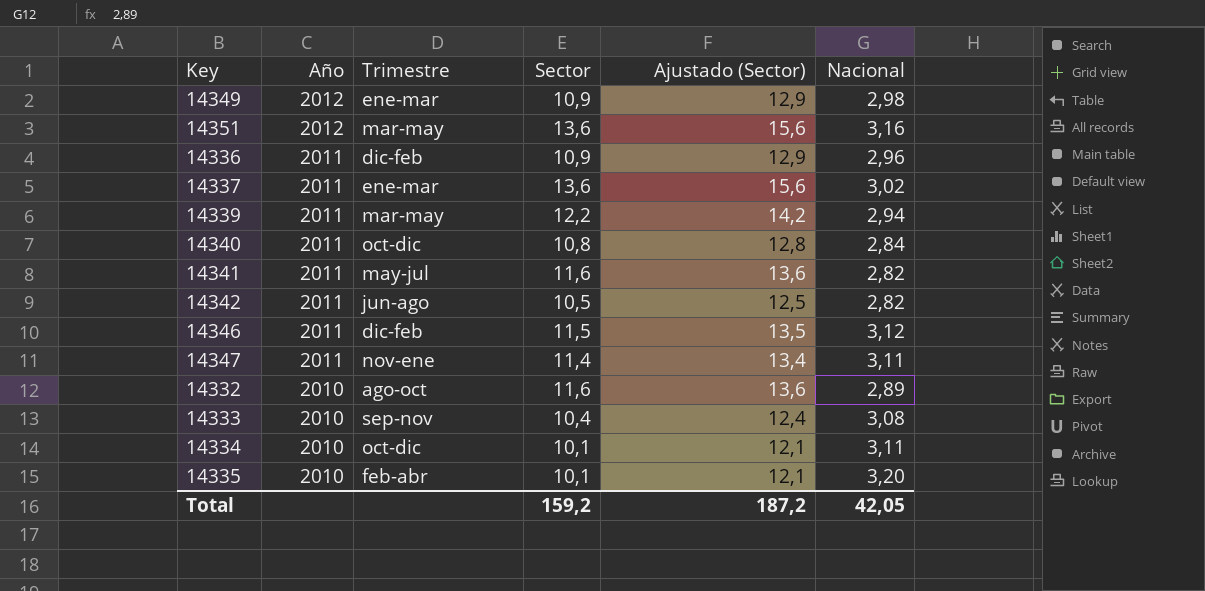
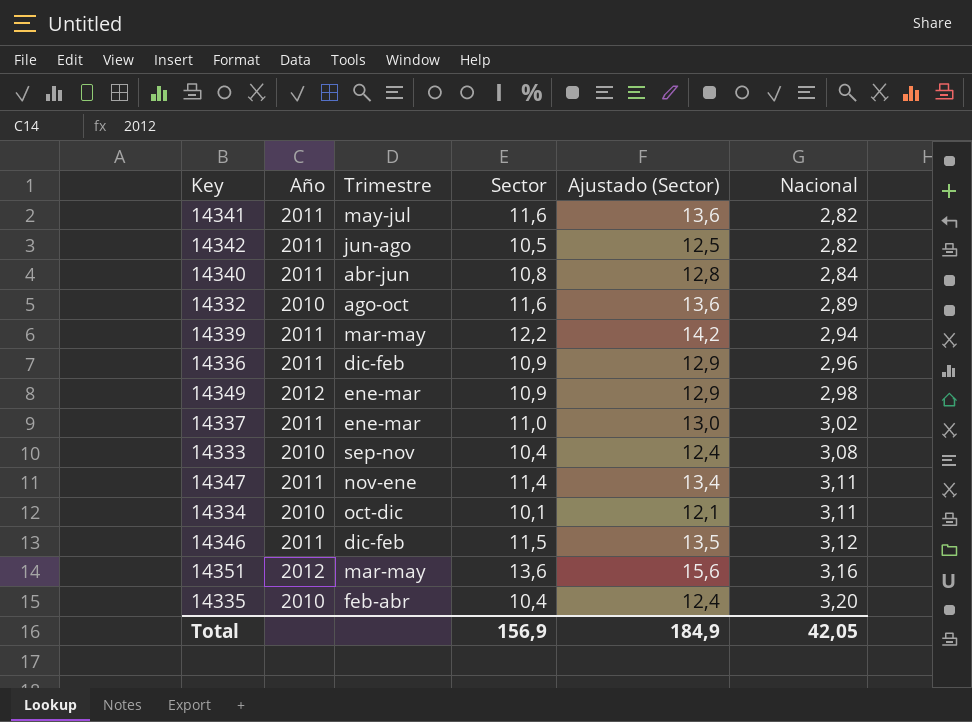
row order: Año descending -> Nacional ascending
14340 | Trimestre: oct-dic -> abr-jun
14337 | Sector: 13,6 -> 11,0
14337 | Ajustado (Sector): 15,6 -> 13,0
14335 | Sector: 10,1 -> 10,4
14335 | Ajustado (Sector): 12,1 -> 12,4
Total | Sector: 159,2 -> 156,9
Total | Ajustado (Sector): 187,2 -> 184,9

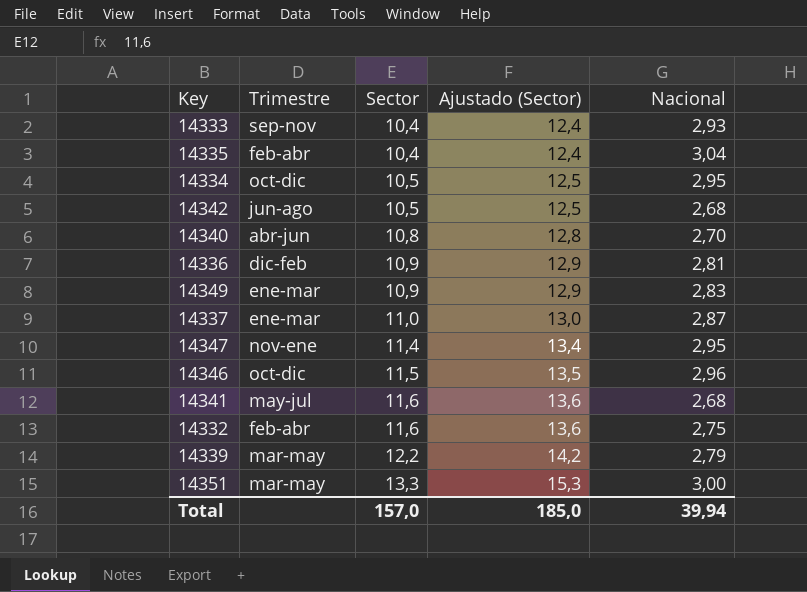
row order: Nacional ascending -> Sector ascending
column Año | position: 2 -> none
14333 | Nacional: 3,08 -> 2,93
14335 | Nacional: 3,20 -> 3,04
14334 | Sector: 10,1 -> 10,5
14334 | Ajustado (Sector): 12,1 -> 12,5
14334 | Nacional: 3,11 -> 2,95
14342 | Nacional: 2,82 -> 2,68
14340 | Nacional: 2,84 -> 2,70
14336 | Nacional: 2,96 -> 2,81
14349 | Nacional: 2,98 -> 2,83
14337 | Nacional: 3,02 -> 2,87
14347 | Nacional: 3,11 -> 2,95
14346 | Trimestre: dic-feb -> oct-dic
14346 | Nacional: 3,12 -> 2,96
14341 | Nacional: 2,82 -> 2,68
14332 | Trimestre: ago-oct -> feb-abr
14332 | Nacional: 2,89 -> 2,75
14339 | Nacional: 2,94 -> 2,79
14351 | Sector: 13,6 -> 13,3
14351 | Ajustado (Sector): 15,6 -> 15,3
14351 | Nacional: 3,16 -> 3,00
Total | Sector: 156,9 -> 157,0
Total | Ajustado (Sector): 184,9 -> 185,0
Total | Nacional: 42,05 -> 39,94

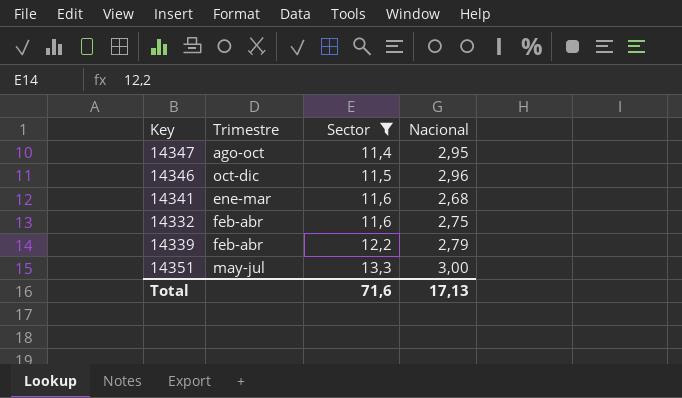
filter: none -> Sector >= 11,4
column Ajustado (Sector) | formula: [Sector] + 2 -> none
14347 | Trimestre: nov-ene -> ago-oct
14341 | Trimestre: may-jul -> ene-mar
14339 | Trimestre: mar-may -> feb-abr
14351 | Trimestre: mar-may -> may-jul
Total | Sector: 157,0 -> 71,6
Total | Nacional: 39,94 -> 17,13

